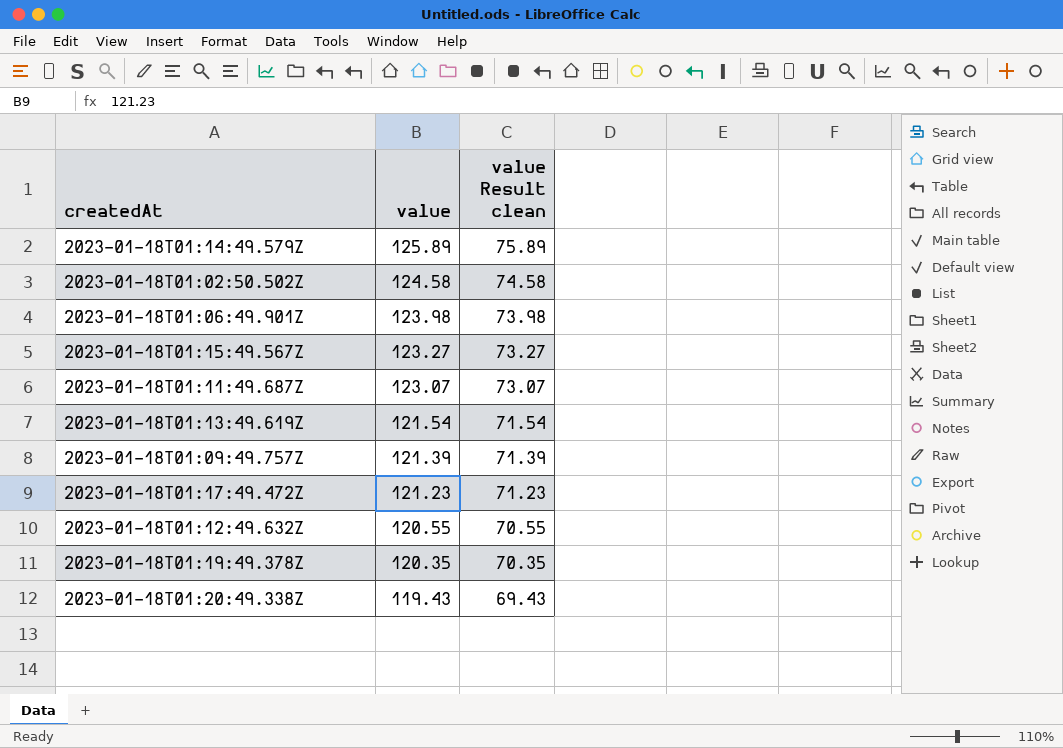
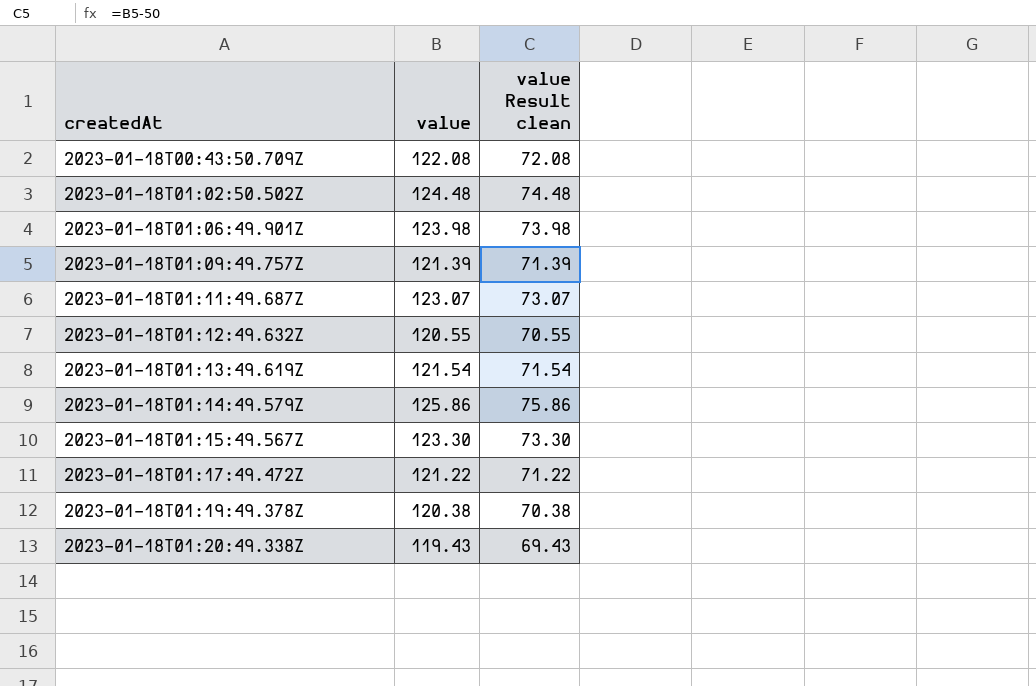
row order: value descending -> createdAt ascending
row 2023-01-18T00:43:50.709Z: none -> 122.08 | 72.08
2023-01-18T01:02:50.502Z | value: 124.58 -> 124.48
2023-01-18T01:02:50.502Z | value Result clean: 74.58 -> 74.48
2023-01-18T01:14:49.579Z | value: 125.89 -> 125.86
2023-01-18T01:14:49.579Z | value Result clean: 75.89 -> 75.86
2023-01-18T01:15:49.567Z | value: 123.27 -> 123.30
2023-01-18T01:15:49.567Z | value Result clean: 73.27 -> 73.30
2023-01-18T01:17:49.472Z | value: 121.23 -> 121.22
2023-01-18T01:17:49.472Z | value Result clean: 71.23 -> 71.22
2023-01-18T01:19:49.378Z | value: 120.35 -> 120.38
2023-01-18T01:19:49.378Z | value Result clean: 70.35 -> 70.38

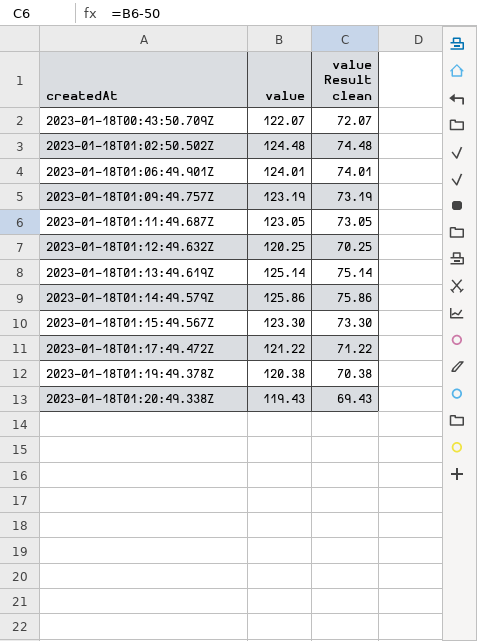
2023-01-18T00:43:50.709Z | value: 122.08 -> 122.07
2023-01-18T00:43:50.709Z | value Result clean: 72.08 -> 72.07
2023-01-18T01:06:49.901Z | value: 123.98 -> 124.01
2023-01-18T01:06:49.901Z | value Result clean: 73.98 -> 74.01
2023-01-18T01:09:49.757Z | value: 121.39 -> 123.19
2023-01-18T01:09:49.757Z | value Result clean: 71.39 -> 73.19
2023-01-18T01:11:49.687Z | value: 123.07 -> 123.05
2023-01-18T01:11:49.687Z | value Result clean: 73.07 -> 73.05
2023-01-18T01:12:49.632Z | value: 120.55 -> 120.25
2023-01-18T01:12:49.632Z | value Result clean: 70.55 -> 70.25
2023-01-18T01:13:49.619Z | value: 121.54 -> 125.14
2023-01-18T01:13:49.619Z | value Result clean: 71.54 -> 75.14

